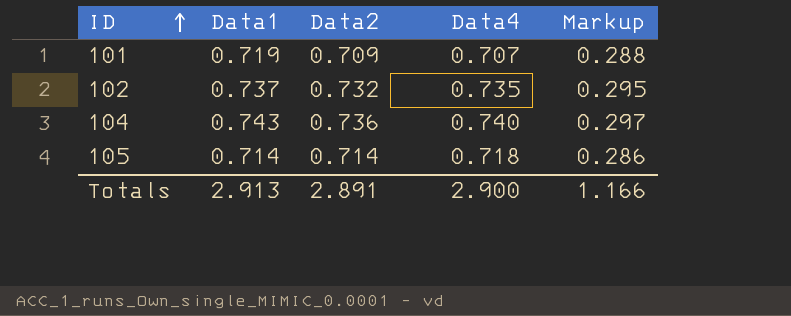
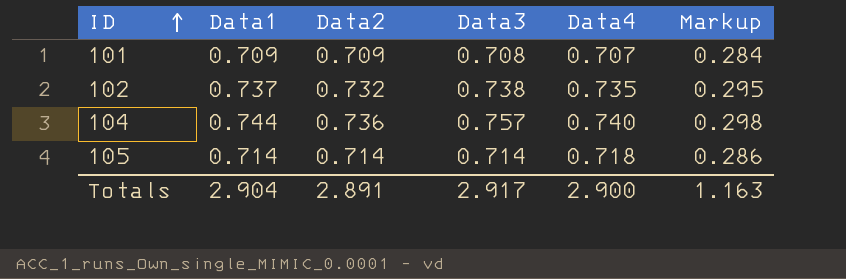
column Data3 | position: none -> 4
101 | Data1: 0.719 -> 0.709
101 | Markup: 0.288 -> 0.284
104 | Data1: 0.743 -> 0.744
104 | Markup: 0.297 -> 0.298
Totals | Data1: 2.913 -> 2.904
Totals | Markup: 1.166 -> 1.163

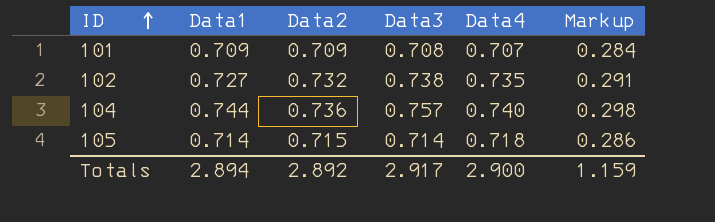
102 | Data1: 0.737 -> 0.727
102 | Markup: 0.295 -> 0.291
105 | Data2: 0.714 -> 0.715
Totals | Data1: 2.904 -> 2.894
Totals | Data2: 2.891 -> 2.892
Totals | Markup: 1.163 -> 1.159

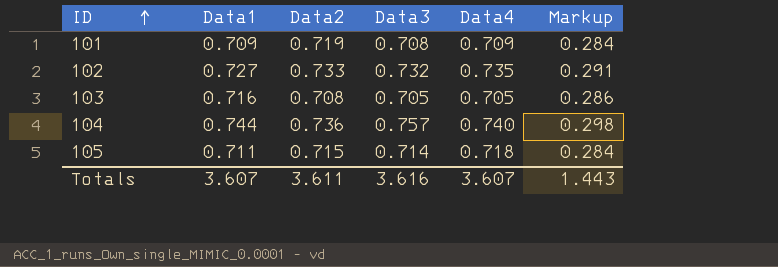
101 | Data2: 0.709 -> 0.719
101 | Data4: 0.707 -> 0.709
102 | Data2: 0.732 -> 0.733
102 | Data3: 0.738 -> 0.732
row 103: none -> 0.716 | 0.708 | 0.705 | 0.705 | 0.286
105 | Data1: 0.714 -> 0.711
105 | Markup: 0.286 -> 0.284
Totals | Data1: 2.894 -> 3.607
Totals | Data2: 2.892 -> 3.611
Totals | Data3: 2.917 -> 3.616
Totals | Data4: 2.900 -> 3.607
Totals | Markup: 1.159 -> 1.443

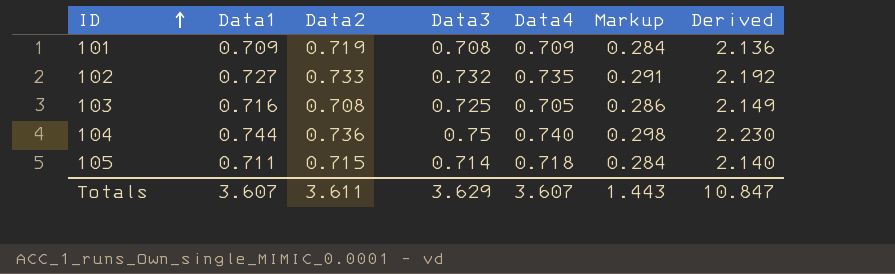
column Derived | formula: none -> [Data1] + [Data2] + [Data3]
103 | Data3: 0.705 -> 0.725
104 | Data3: 0.757 -> 0.75
Totals | Data3: 3.616 -> 3.629

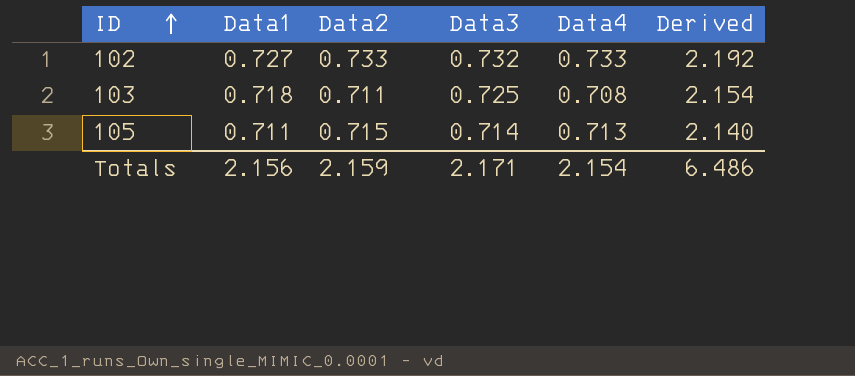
column Markup | formula: [Data1] * 0.4 -> none
row 101: 0.709 | 0.719 | 0.708 | 0.709 | 0.284 | 2.136 -> none
row 104: 0.744 | 0.736 | 0.75 | 0.740 | 0.298 | 2.230 -> none
102 | Data4: 0.735 -> 0.733
103 | Data1: 0.716 -> 0.718
103 | Data2: 0.708 -> 0.711
103 | Data4: 0.705 -> 0.708
103 | Derived: 2.149 -> 2.154
105 | Data4: 0.718 -> 0.713
Totals | Data1: 3.607 -> 2.156
Totals | Data2: 3.611 -> 2.159
Totals | Data3: 3.629 -> 2.171
Totals | Data4: 3.607 -> 2.154
Totals | Derived: 10.847 -> 6.486

